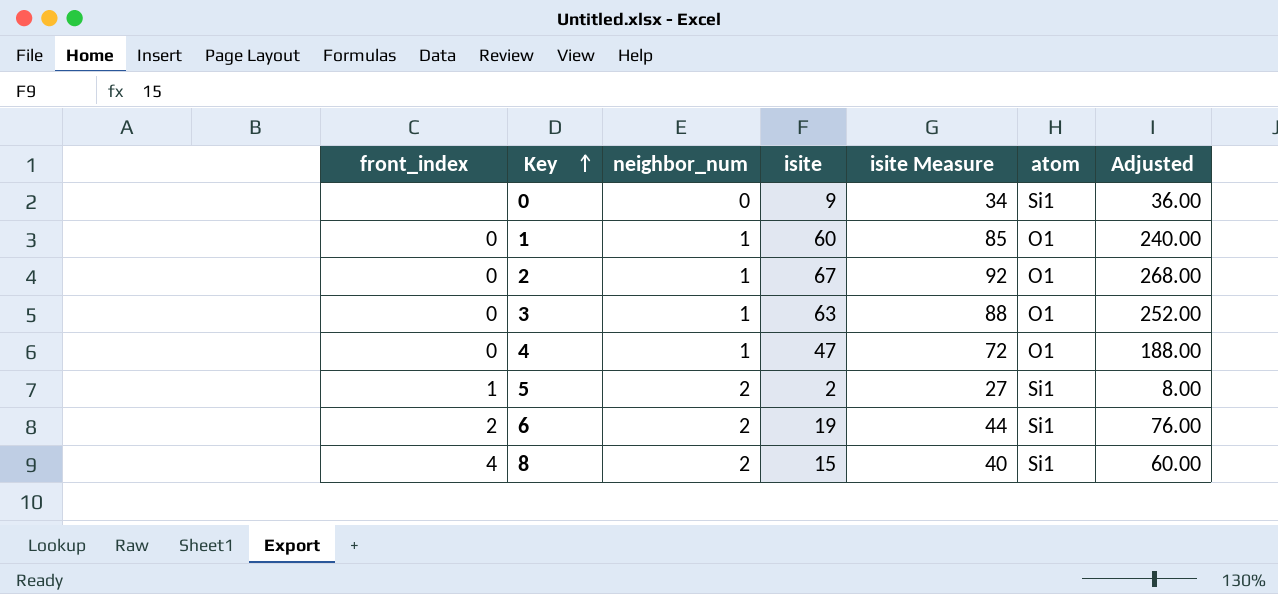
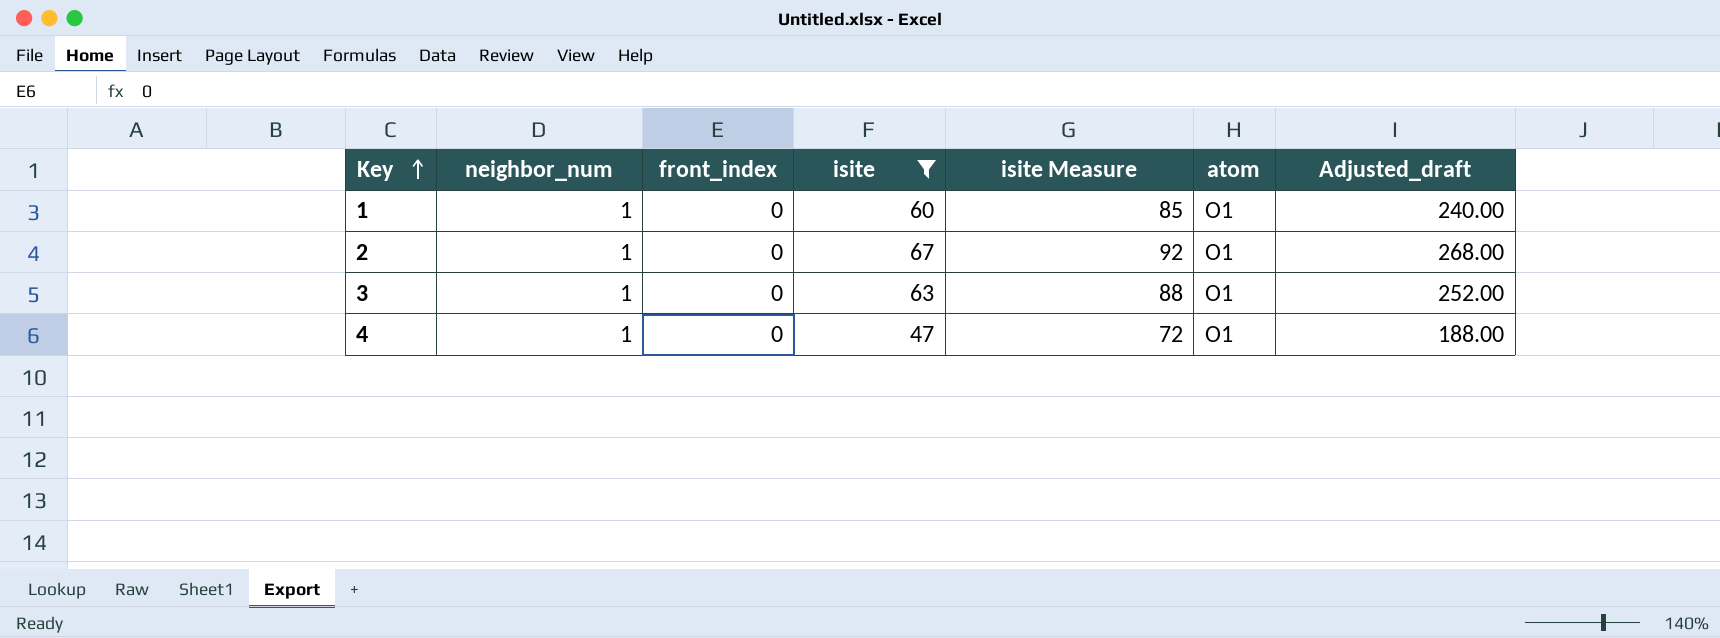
filter: none -> isite >= 47
column front_index | position: 1 -> 3
column name: Adjusted -> Adjusted_draft

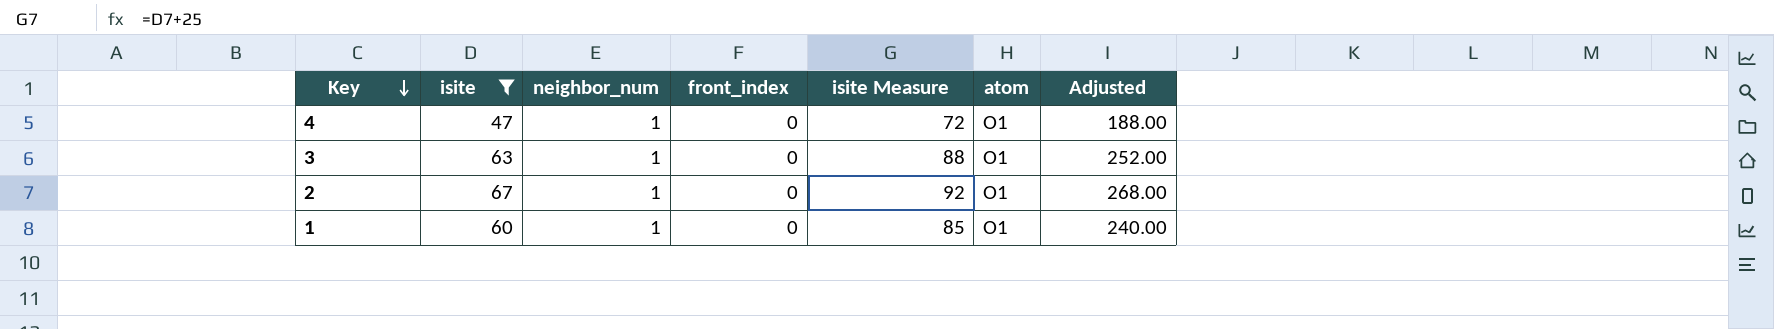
row order: Key ascending -> Key descending
column isite | position: 4 -> 2
column name: Adjusted_draft -> Adjusted

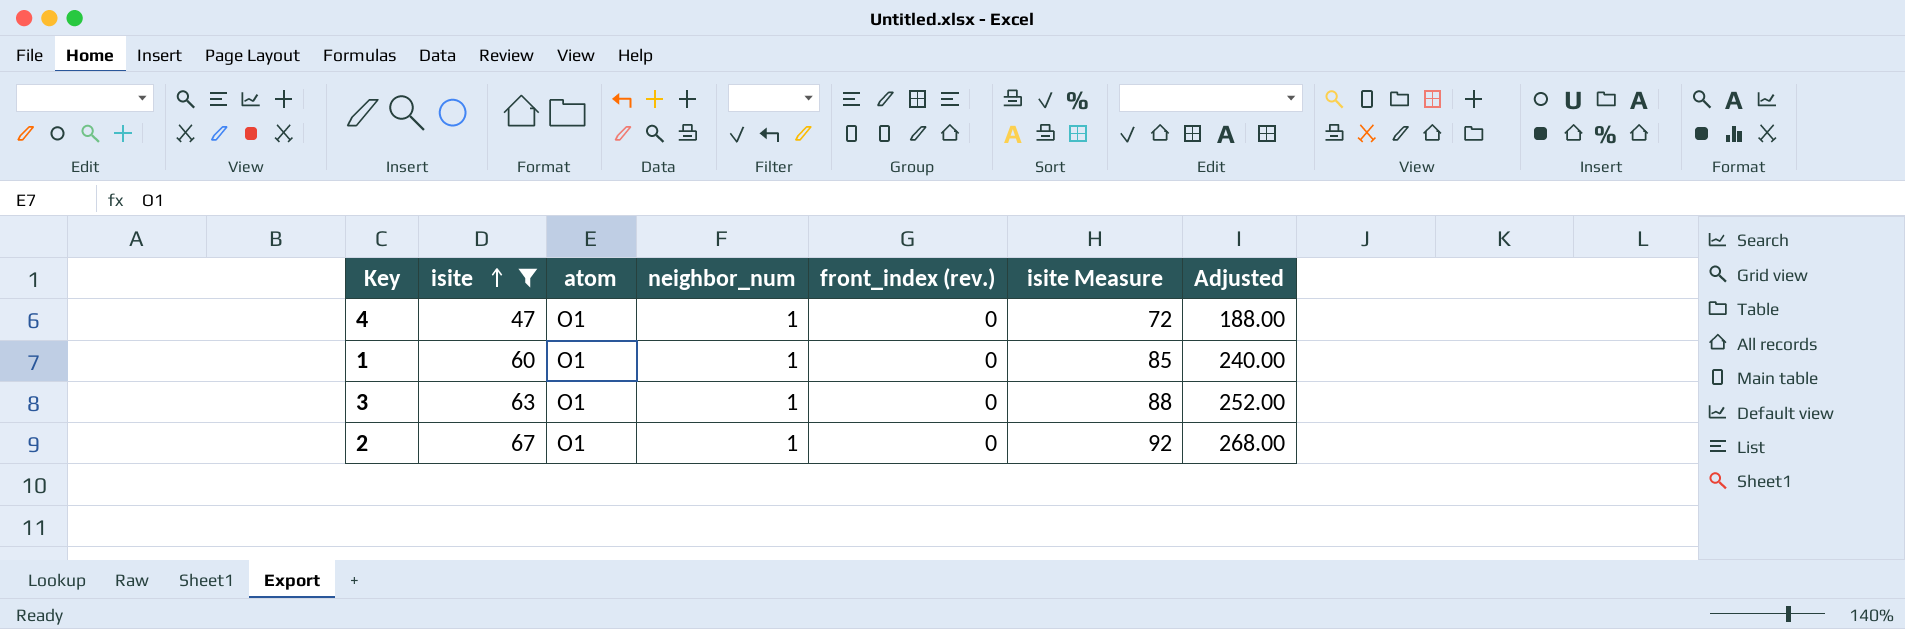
row order: Key descending -> isite ascending
column atom | position: 6 -> 3
column name: front_index -> front_index (rev.)

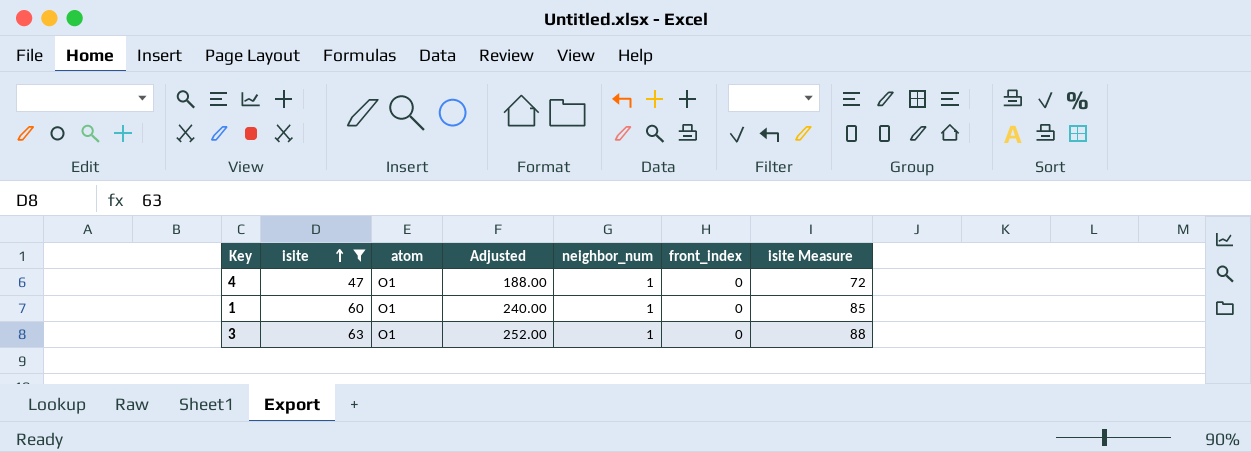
column Adjusted | position: 7 -> 4
column name: front_index (rev.) -> front_index
row 2: 67 | O1 | 1 | 0 | 92 | 268.00 -> none

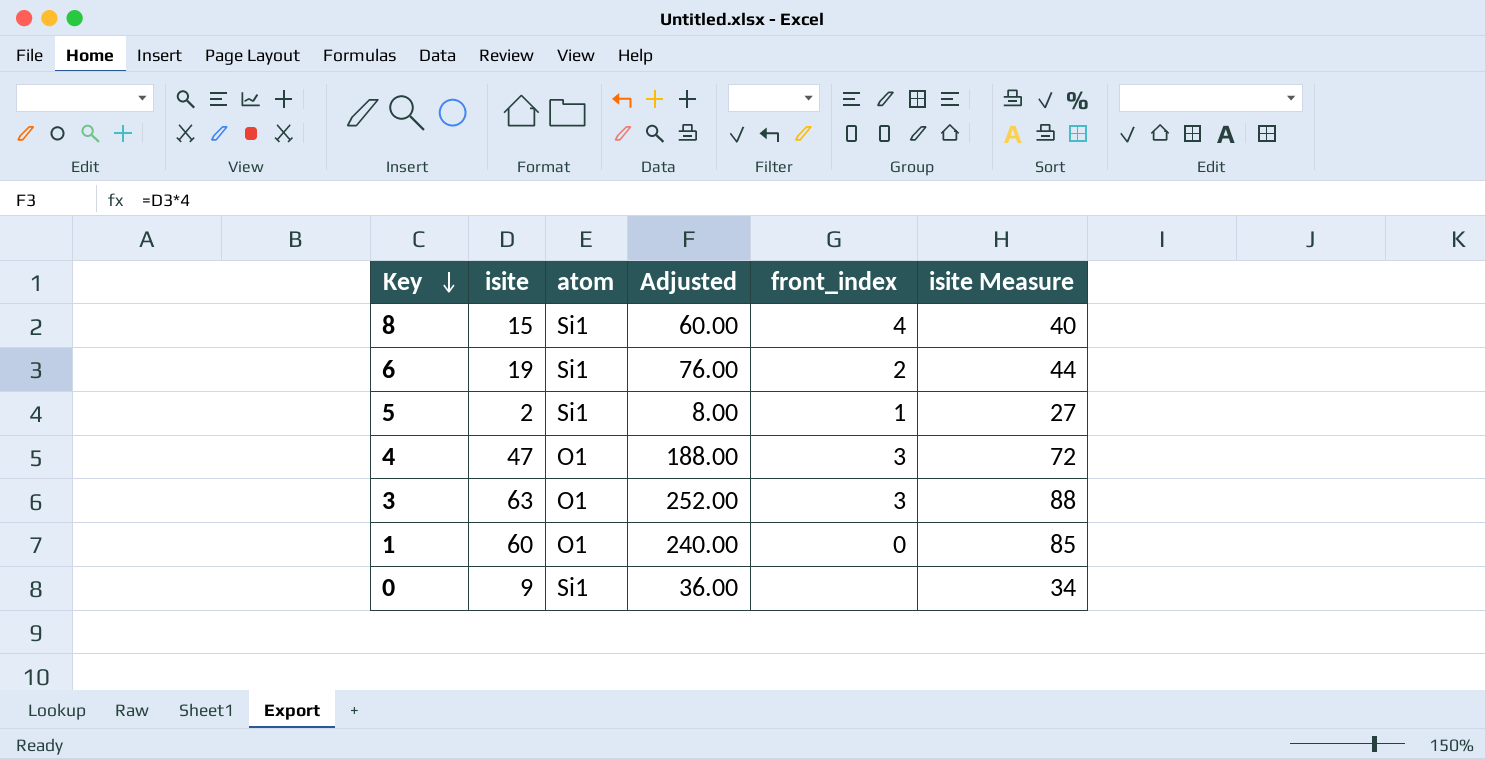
filter: isite >= 47 -> none
row order: isite ascending -> Key descending
column neighbor_num | position: 5 -> none
4 | front_index: 0 -> 3
3 | front_index: 0 -> 3

